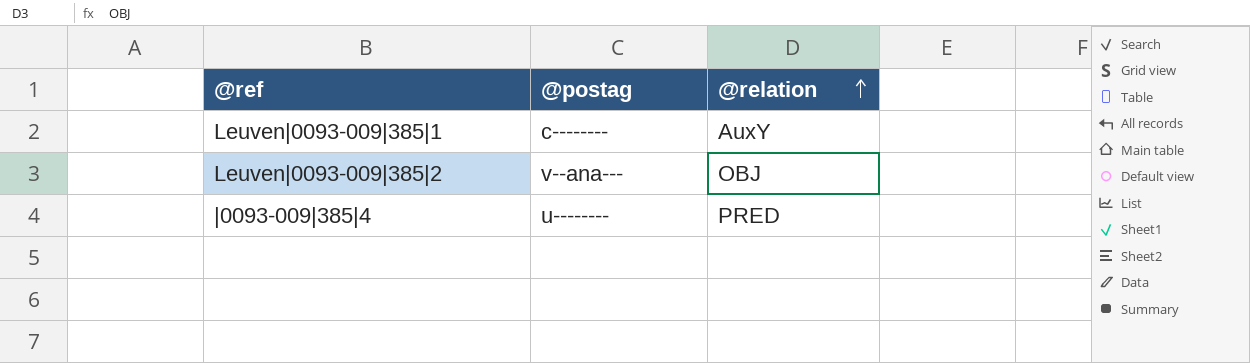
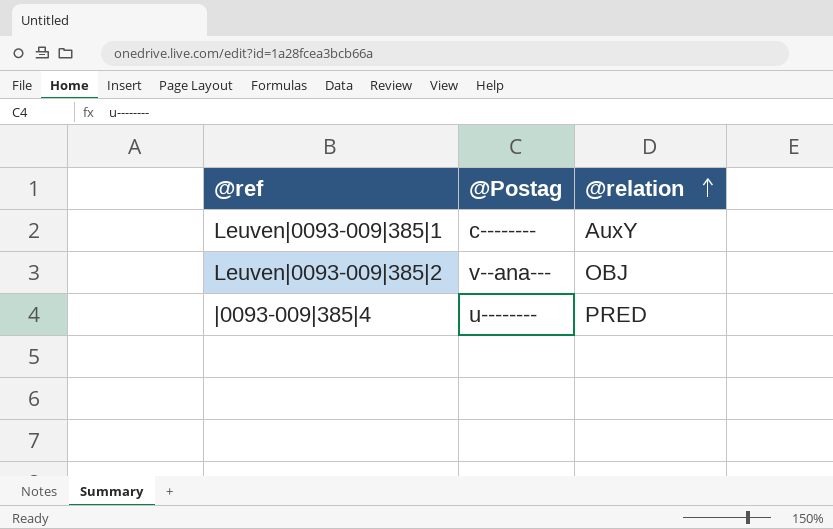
column name: @postag -> @Postag

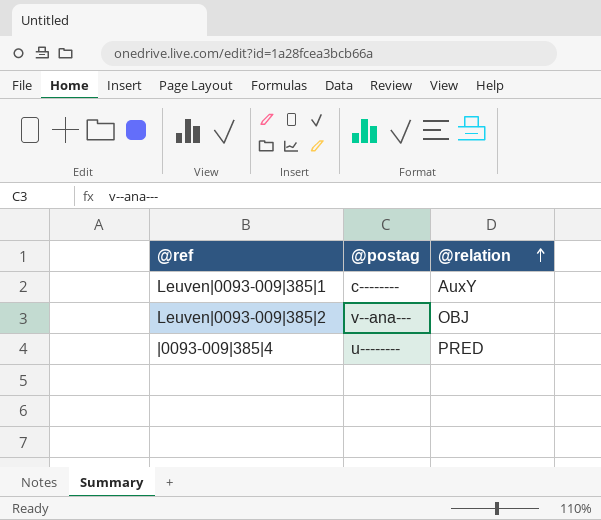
column name: @Postag -> @postag

